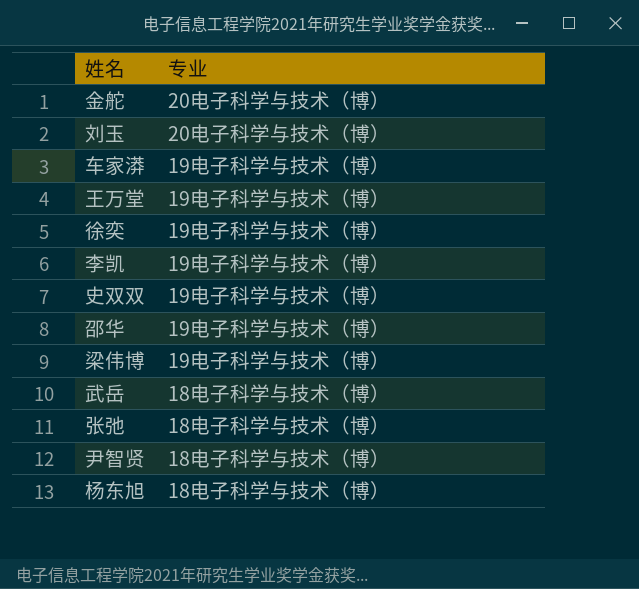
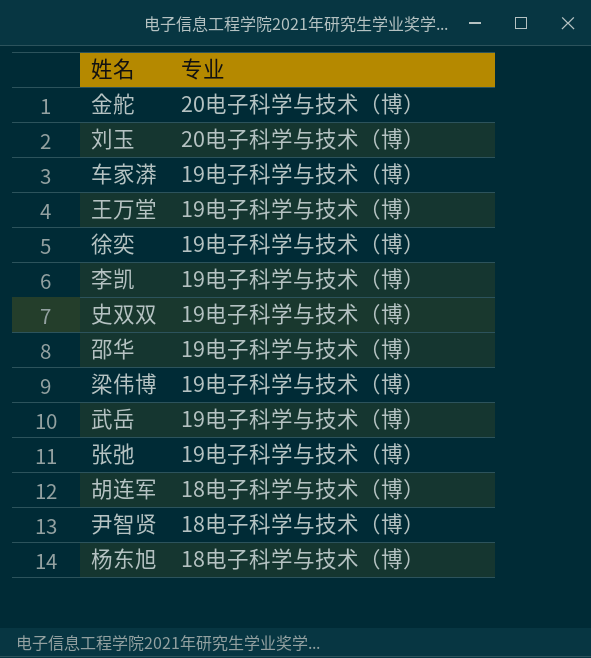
武岳 | 专业: 18电子科学与技术（博） -> 19电子科学与技术（博）
张弛 | 专业: 18电子科学与技术（博） -> 19电子科学与技术（博）
row 胡连军: none -> 18电子科学与技术（博）

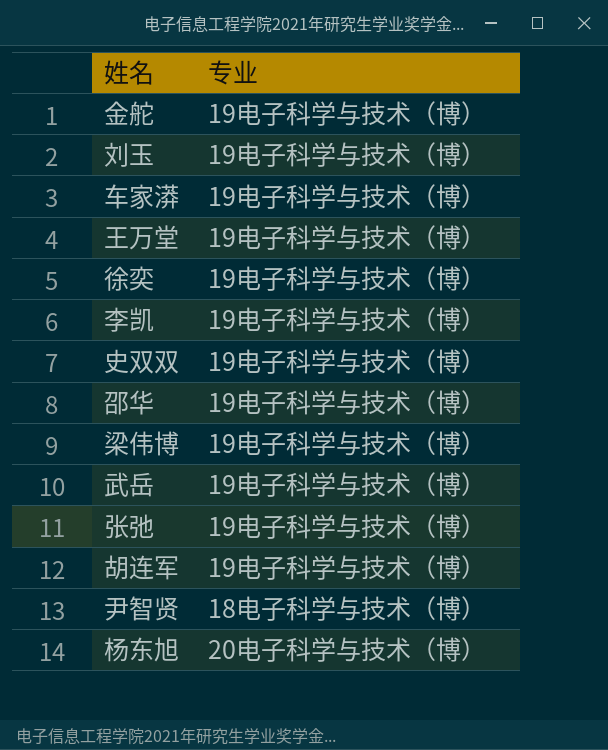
金舵 | 专业: 20电子科学与技术（博） -> 19电子科学与技术（博）
刘玉 | 专业: 20电子科学与技术（博） -> 19电子科学与技术（博）
胡连军 | 专业: 18电子科学与技术（博） -> 19电子科学与技术（博）
杨东旭 | 专业: 18电子科学与技术（博） -> 20电子科学与技术（博）

